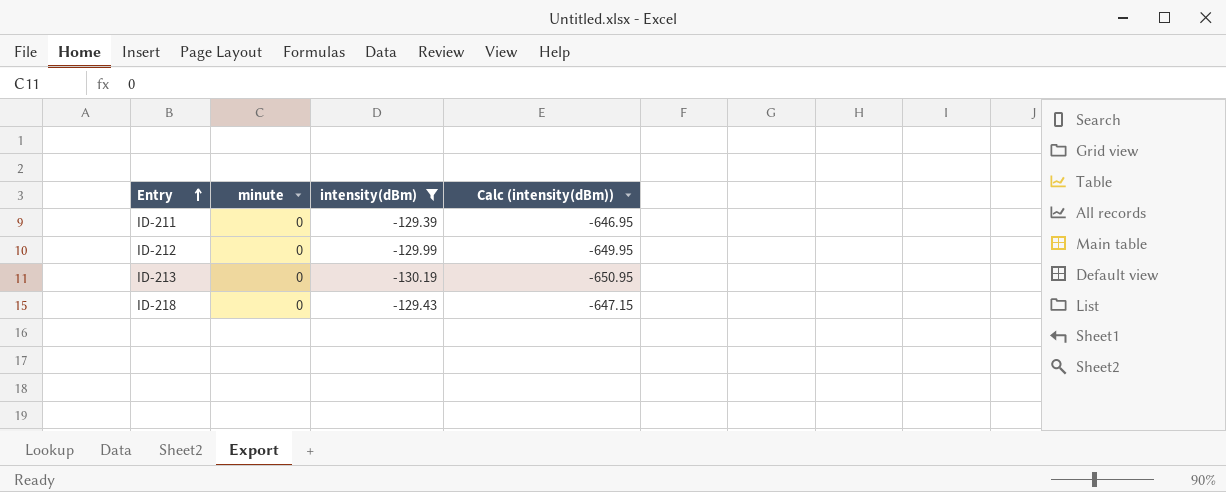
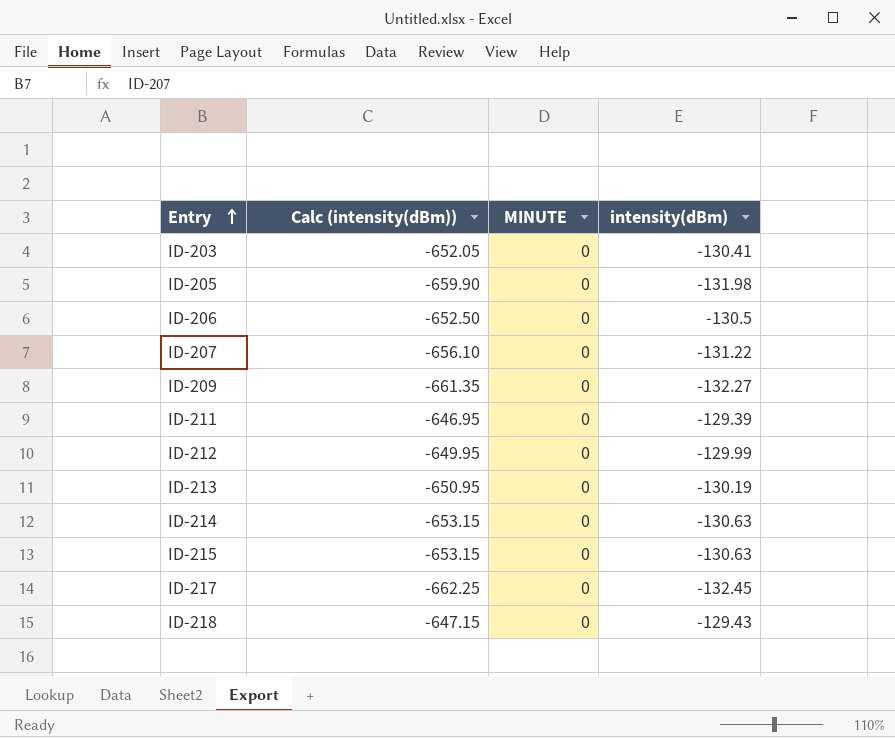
filter: intensity(dBm) >= -130.19 -> none
column Calc (intensity(dBm)) | position: 4 -> 2
column name: minute -> MINUTE

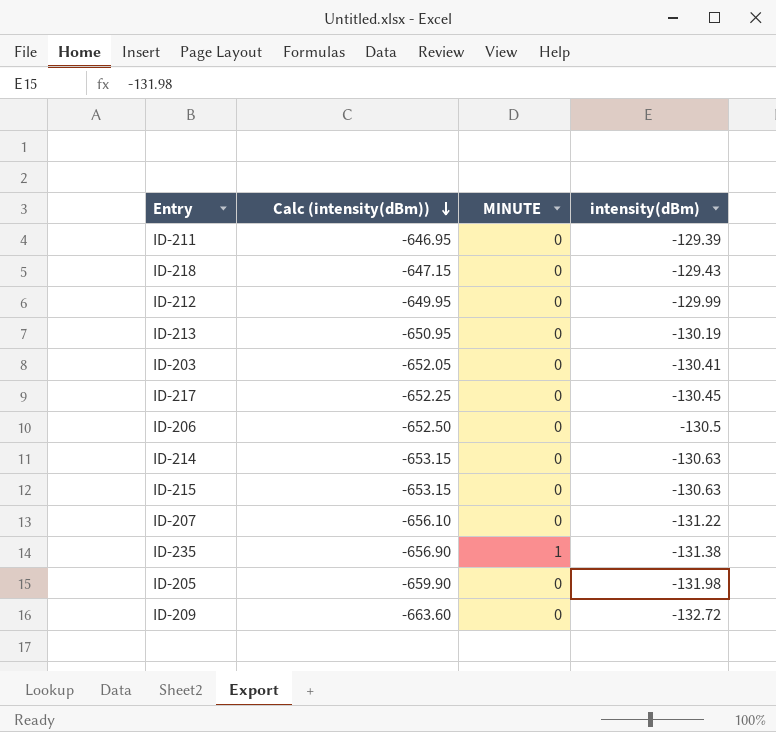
row order: Entry ascending -> Calc (intensity(dBm)) descending
ID-217 | Calc (intensity(dBm)): -662.25 -> -652.25
ID-217 | intensity(dBm): -132.45 -> -130.45
row ID-235: none -> -656.90 | 1 | -131.38
ID-209 | Calc (intensity(dBm)): -661.35 -> -663.60
ID-209 | intensity(dBm): -132.27 -> -132.72

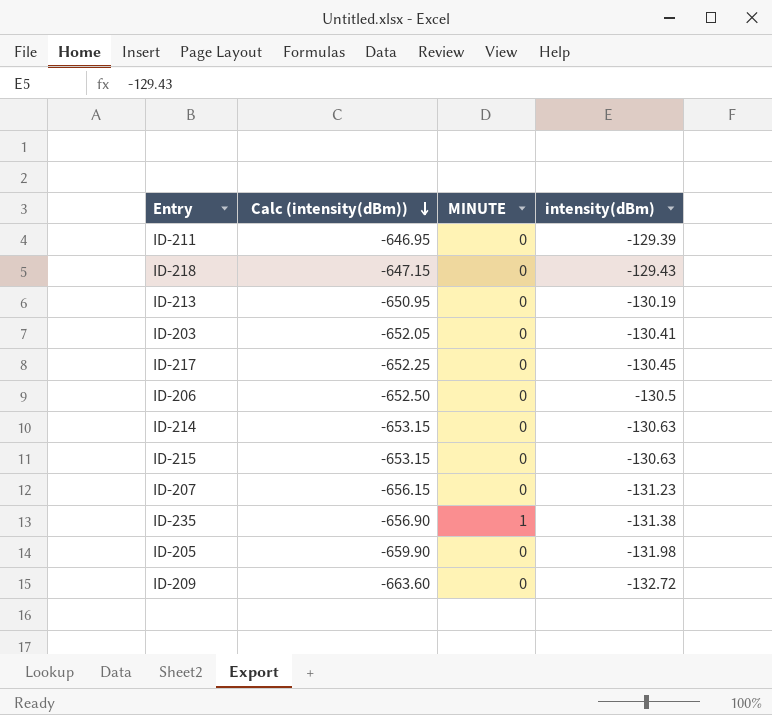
row ID-212: -649.95 | 0 | -129.99 -> none
ID-207 | Calc (intensity(dBm)): -656.10 -> -656.15
ID-207 | intensity(dBm): -131.22 -> -131.23

